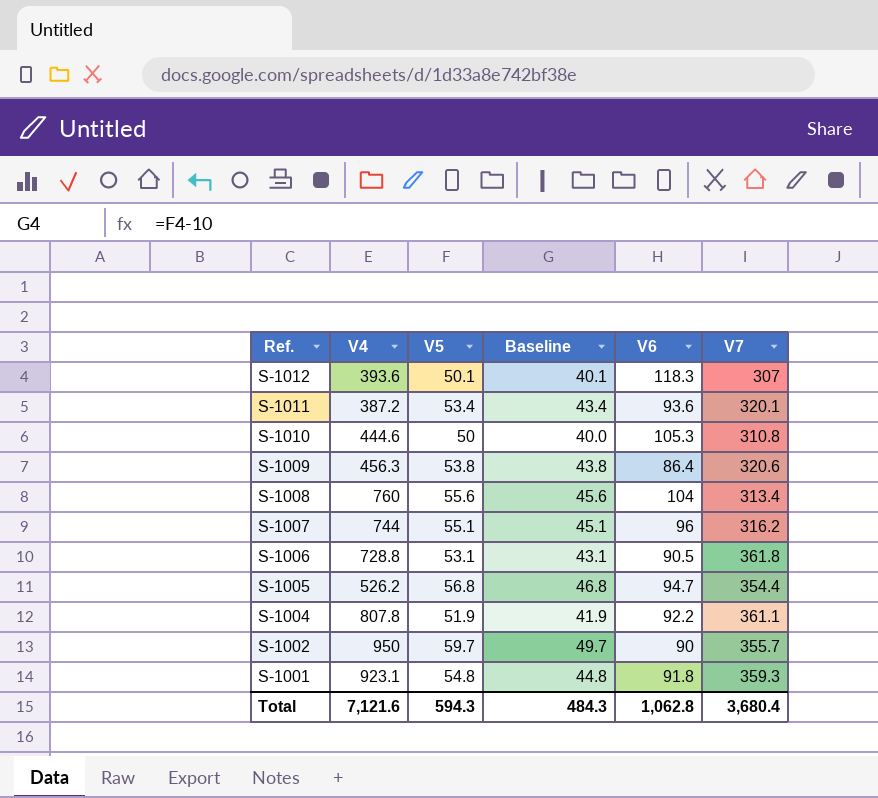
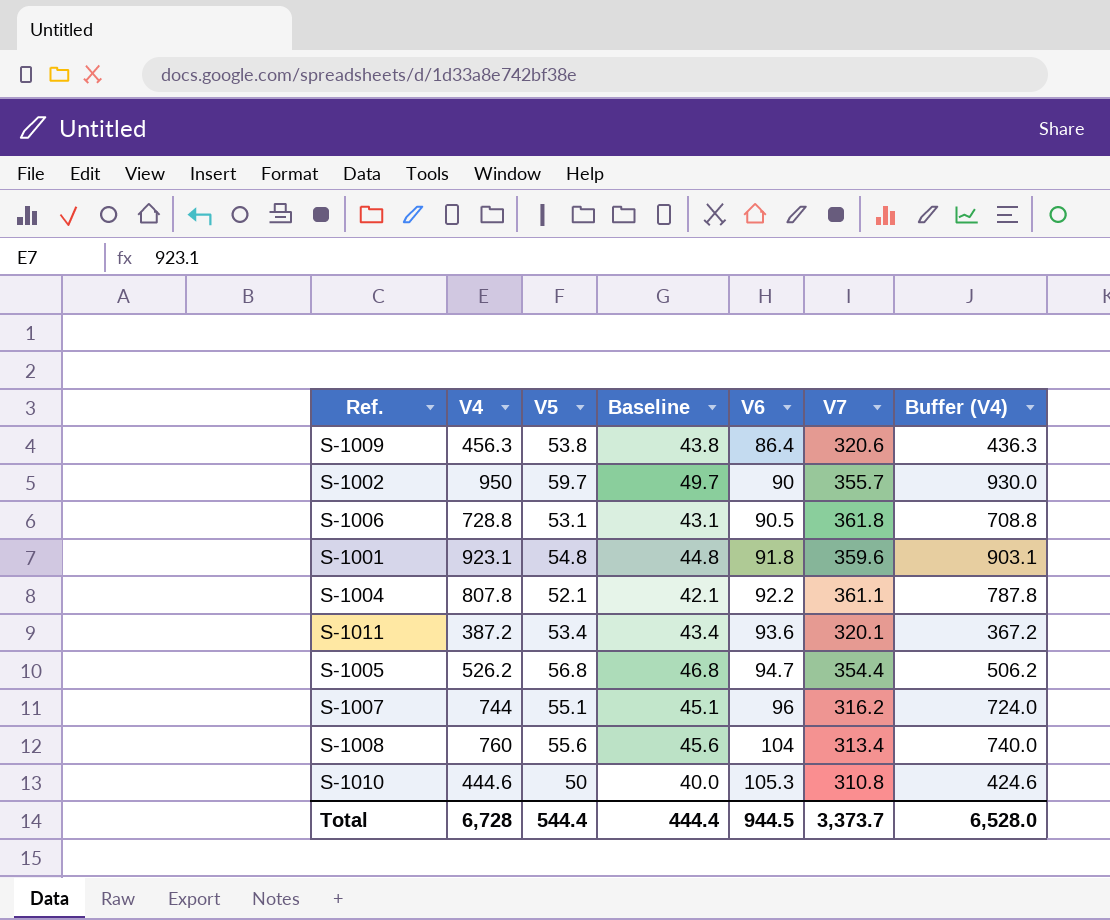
row order: Ref. descending -> V6 ascending
column Buffer (V4) | formula: none -> [V4] - 20
row S-1012: 393.6 | 50.1 | 40.1 | 118.3 | 307 -> none
S-1001 | V7: 359.3 -> 359.6
S-1004 | V5: 51.9 -> 52.1
S-1004 | Baseline: 41.9 -> 42.1
Total | V4: 7,121.6 -> 6,728
Total | V5: 594.3 -> 544.4
Total | Baseline: 484.3 -> 444.4
Total | V6: 1,062.8 -> 944.5
Total | V7: 3,680.4 -> 3,373.7

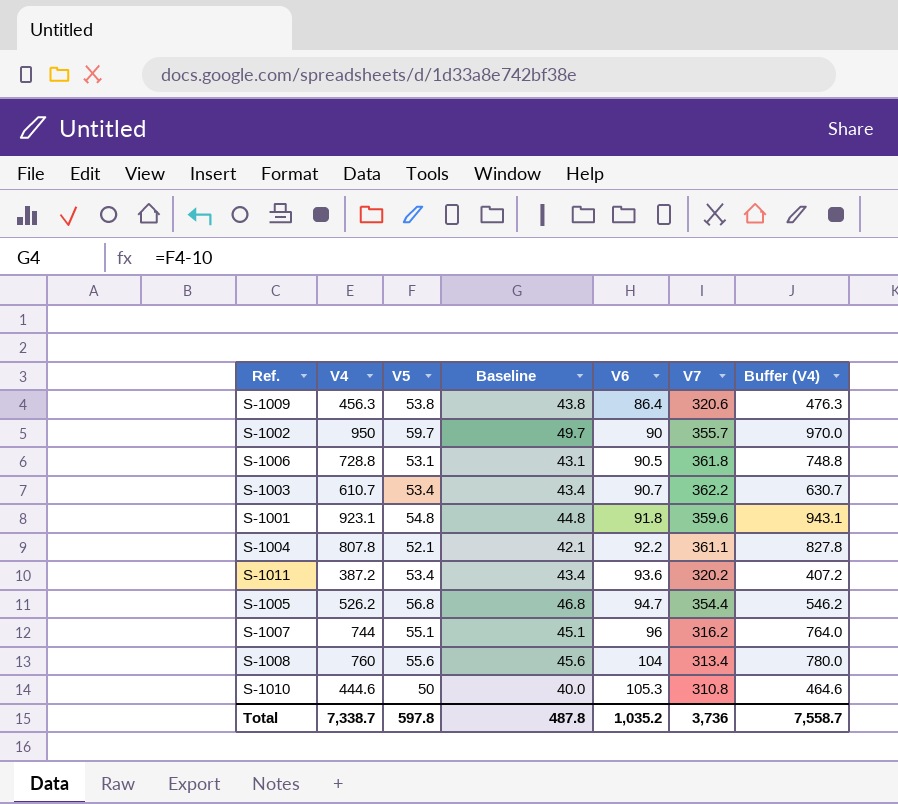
column Buffer (V4) | formula: [V4] - 20 -> [V4] + 20
row S-1003: none -> 610.7 | 53.4 | 43.4 | 90.7 | 362.2 | 630.7
S-1011 | V7: 320.1 -> 320.2
Total | V4: 6,728 -> 7,338.7
Total | V5: 544.4 -> 597.8
Total | Baseline: 444.4 -> 487.8
Total | V6: 944.5 -> 1,035.2
Total | V7: 3,373.7 -> 3,736
Total | Buffer (V4): 6,528.0 -> 7,558.7

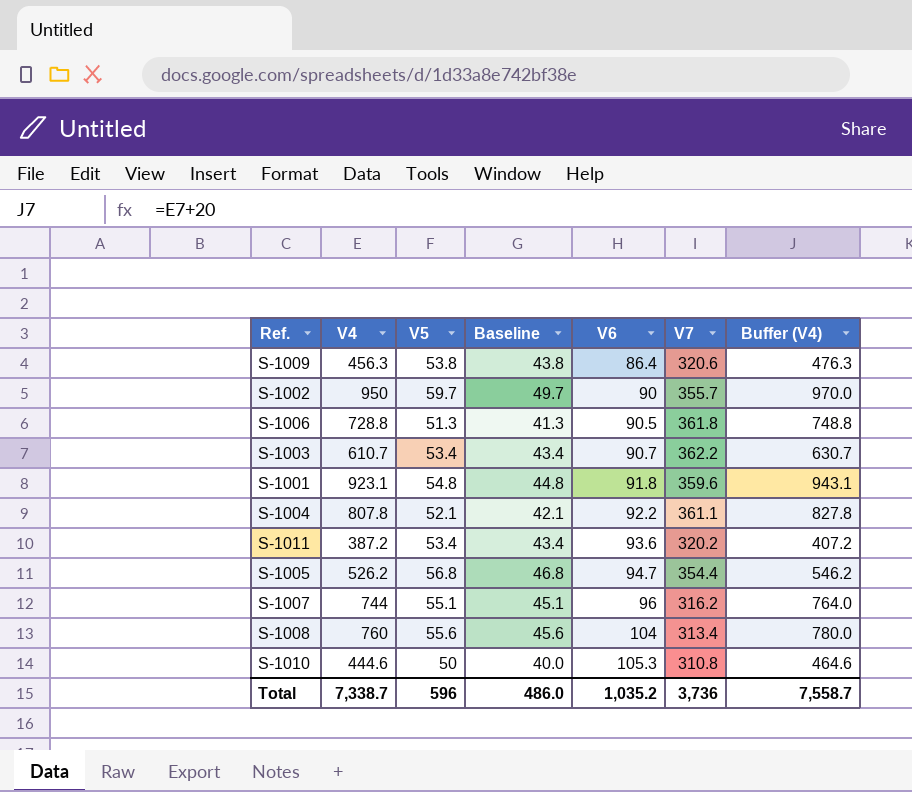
S-1006 | V5: 53.1 -> 51.3
S-1006 | Baseline: 43.1 -> 41.3
Total | V5: 597.8 -> 596
Total | Baseline: 487.8 -> 486.0

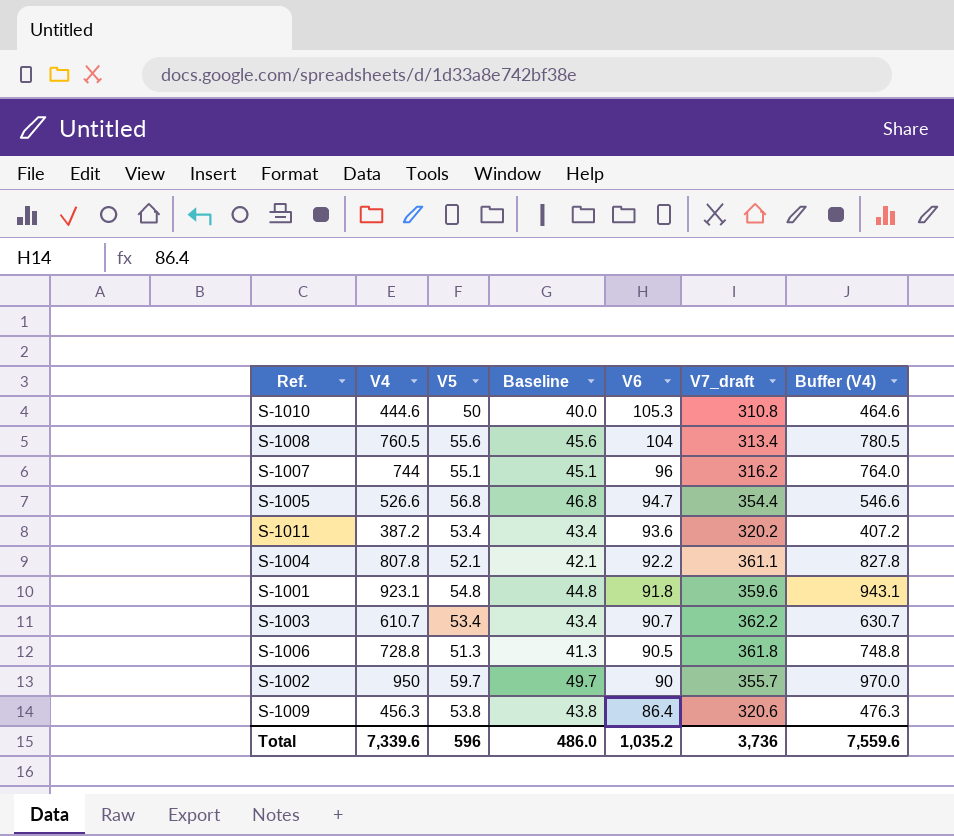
row order: V6 ascending -> V6 descending
column name: V7 -> V7_draft
S-1008 | V4: 760 -> 760.5
S-1008 | Buffer (V4): 780.0 -> 780.5
S-1005 | V4: 526.2 -> 526.6
S-1005 | Buffer (V4): 546.2 -> 546.6
Total | V4: 7,338.7 -> 7,339.6
Total | Buffer (V4): 7,558.7 -> 7,559.6

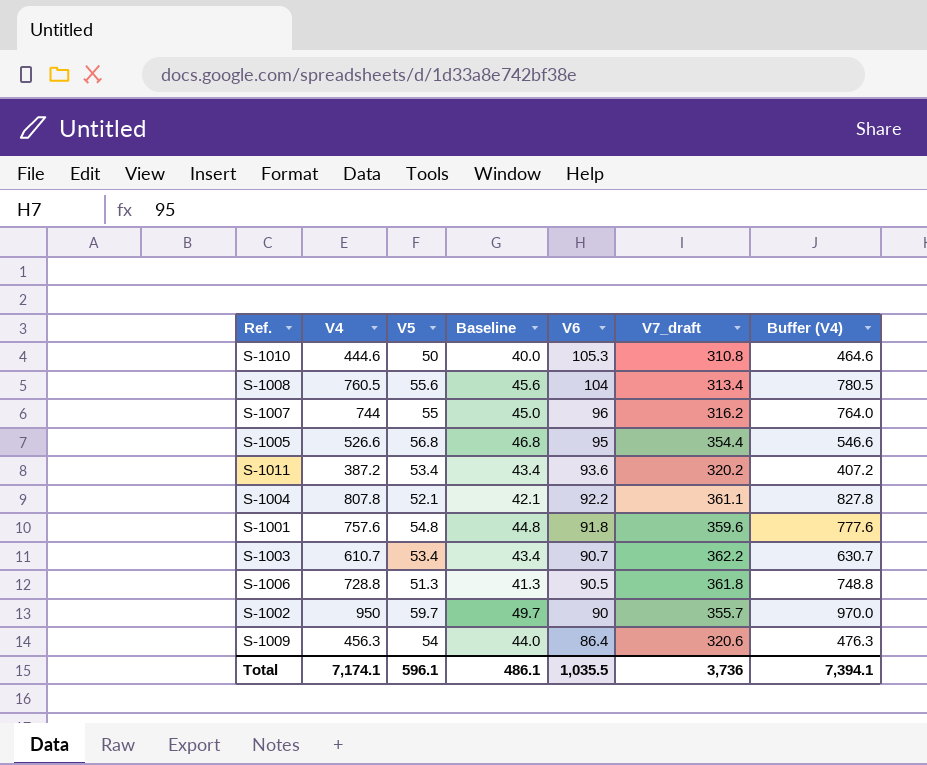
S-1007 | V5: 55.1 -> 55
S-1007 | Baseline: 45.1 -> 45.0
S-1005 | V6: 94.7 -> 95
S-1001 | V4: 923.1 -> 757.6
S-1001 | Buffer (V4): 943.1 -> 777.6
S-1009 | V5: 53.8 -> 54
S-1009 | Baseline: 43.8 -> 44.0
Total | V4: 7,339.6 -> 7,174.1
Total | V5: 596 -> 596.1
Total | Baseline: 486.0 -> 486.1
Total | V6: 1,035.2 -> 1,035.5
Total | Buffer (V4): 7,559.6 -> 7,394.1

